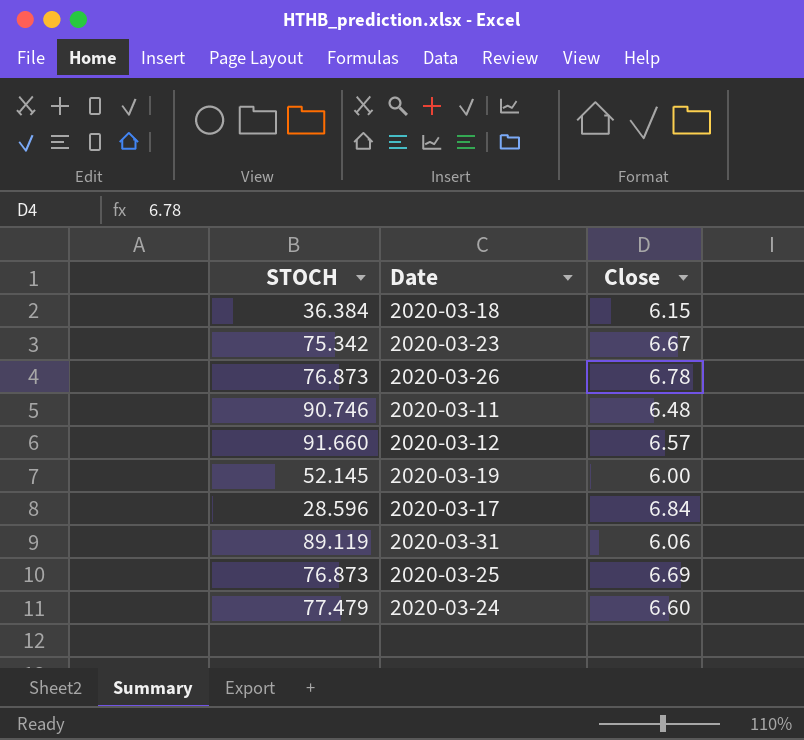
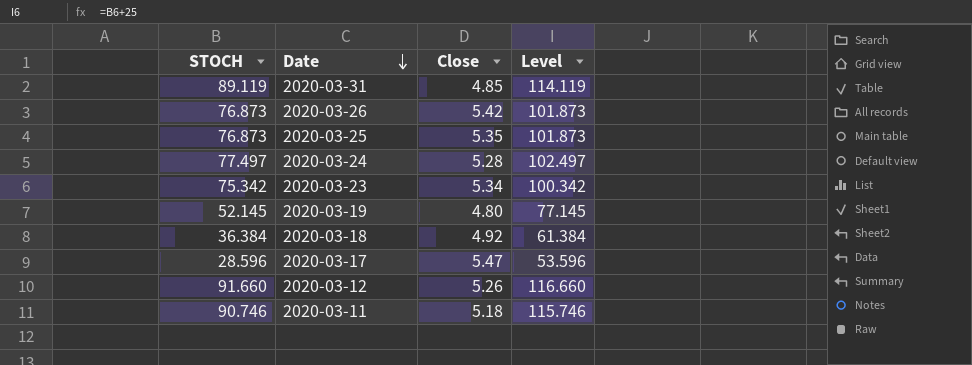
row order: none -> Date descending
column Level | formula: none -> [STOCH] + 25
2020-03-31 | Close: 6.06 -> 4.85
2020-03-26 | Close: 6.78 -> 5.42
2020-03-25 | Close: 6.69 -> 5.35
2020-03-24 | STOCH: 77.479 -> 77.497
2020-03-24 | Close: 6.60 -> 5.28
2020-03-23 | Close: 6.67 -> 5.34
2020-03-19 | Close: 6.00 -> 4.80
2020-03-18 | Close: 6.15 -> 4.92
2020-03-17 | Close: 6.84 -> 5.47
2020-03-12 | Close: 6.57 -> 5.26
2020-03-11 | Close: 6.48 -> 5.18

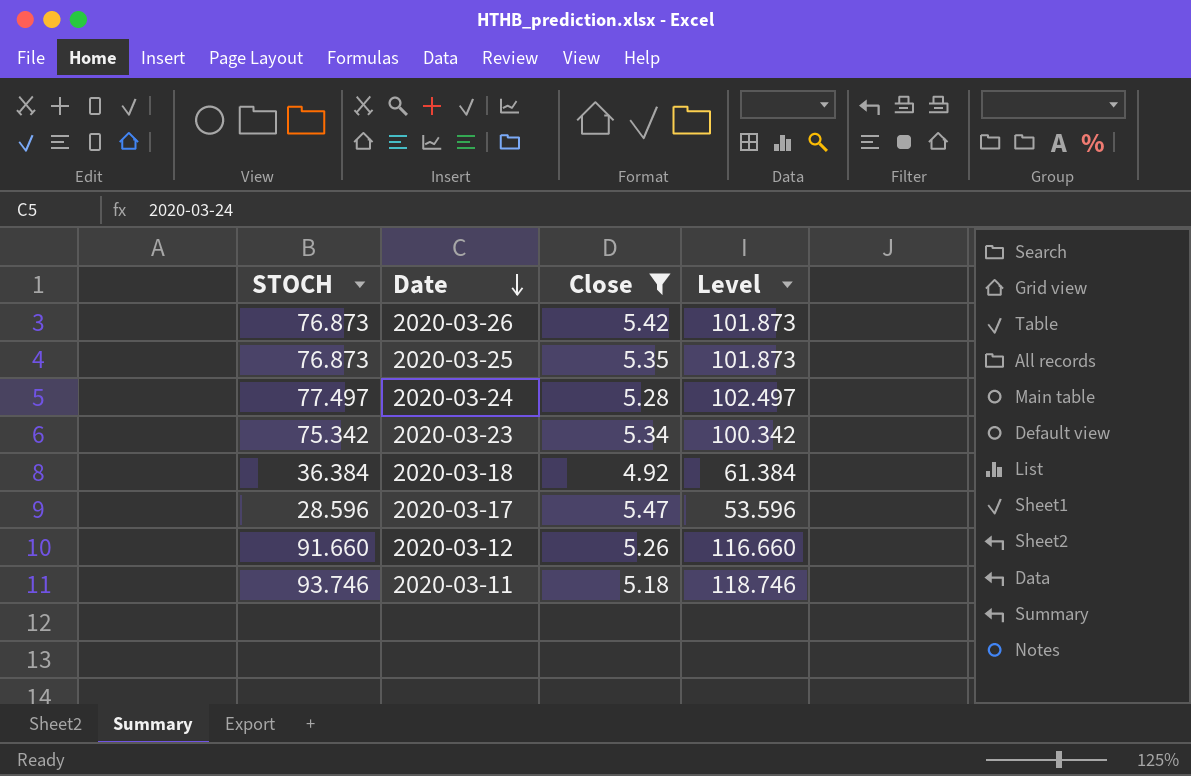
filter: none -> Close >= 4.92
2020-03-11 | STOCH: 90.746 -> 93.746
2020-03-11 | Level: 115.746 -> 118.746

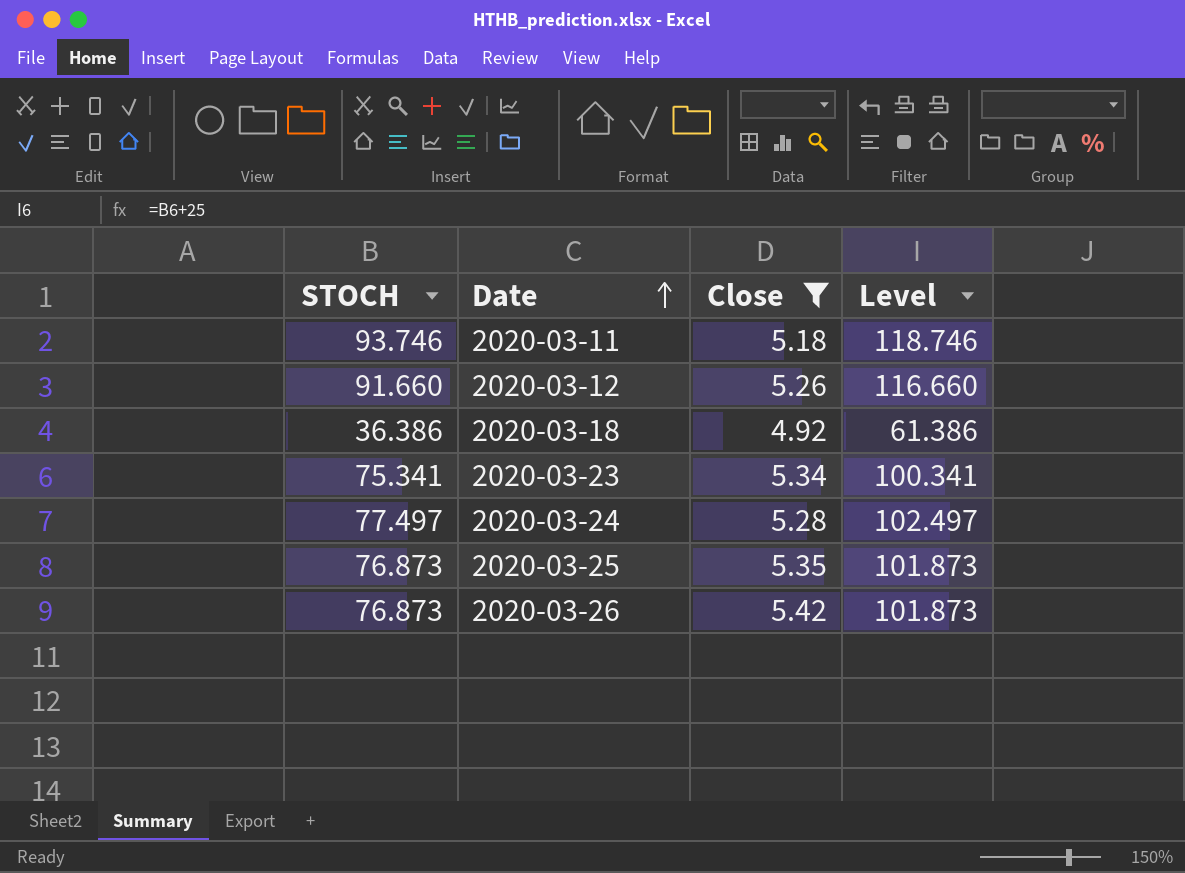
row order: Date descending -> Date ascending
row 2020-03-17: 28.596 | 5.47 | 53.596 -> none
2020-03-18 | STOCH: 36.384 -> 36.386
2020-03-18 | Level: 61.384 -> 61.386
2020-03-23 | STOCH: 75.342 -> 75.341
2020-03-23 | Level: 100.342 -> 100.341

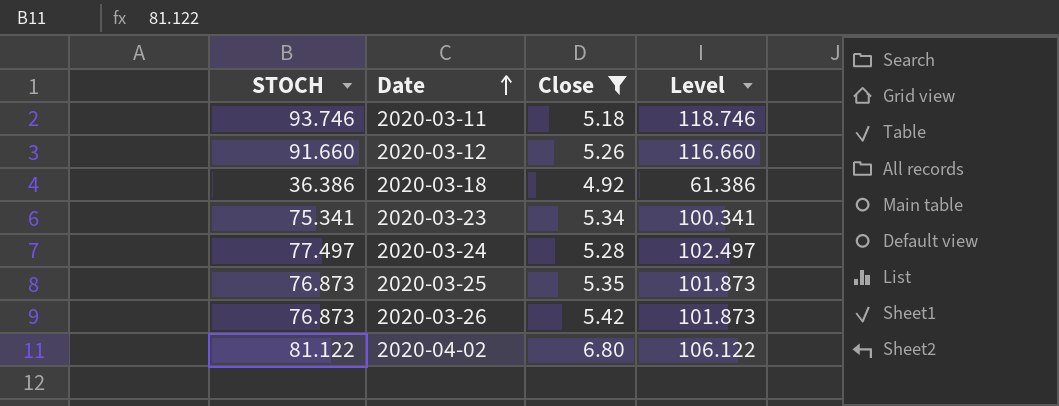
row 2020-04-02: none -> 81.122 | 6.80 | 106.122

